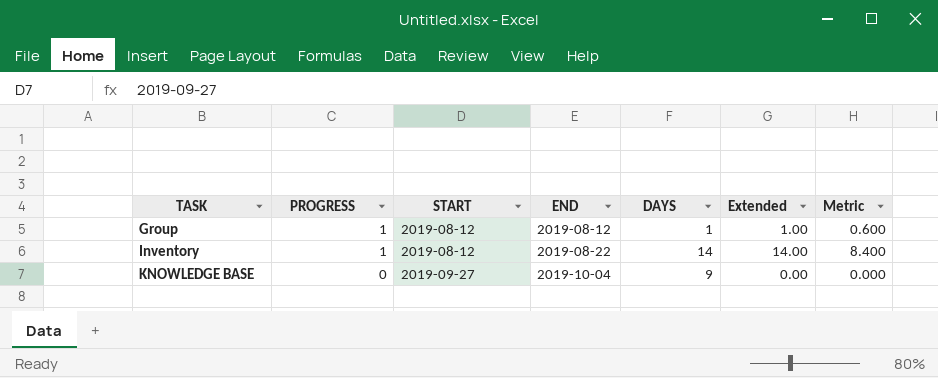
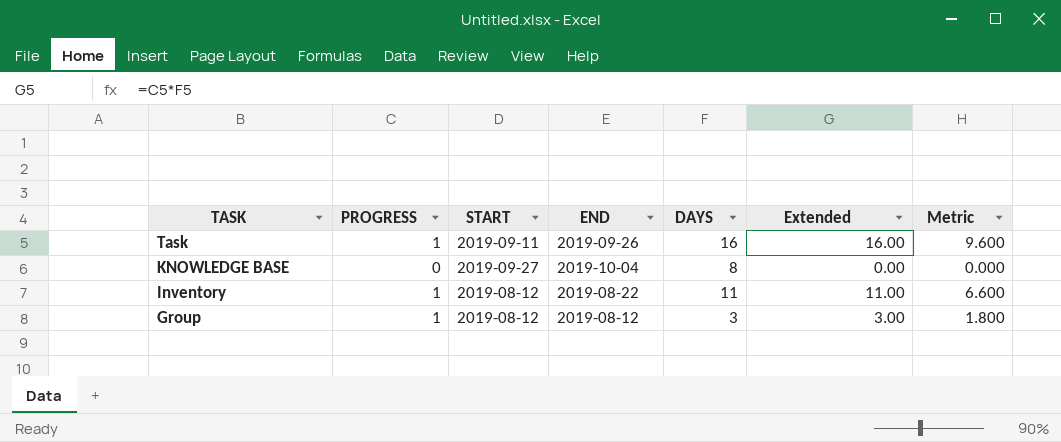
row order: TASK ascending -> TASK descending
row Task: none -> 1 | 2019-09-11 | 2019-09-26 | 16 | 16.00 | 9.600
KNOWLEDGE BASE | DAYS: 9 -> 8
Inventory | DAYS: 14 -> 11
Inventory | Extended: 14.00 -> 11.00
Inventory | Metric: 8.400 -> 6.600
Group | DAYS: 1 -> 3
Group | Extended: 1.00 -> 3.00
Group | Metric: 0.600 -> 1.800

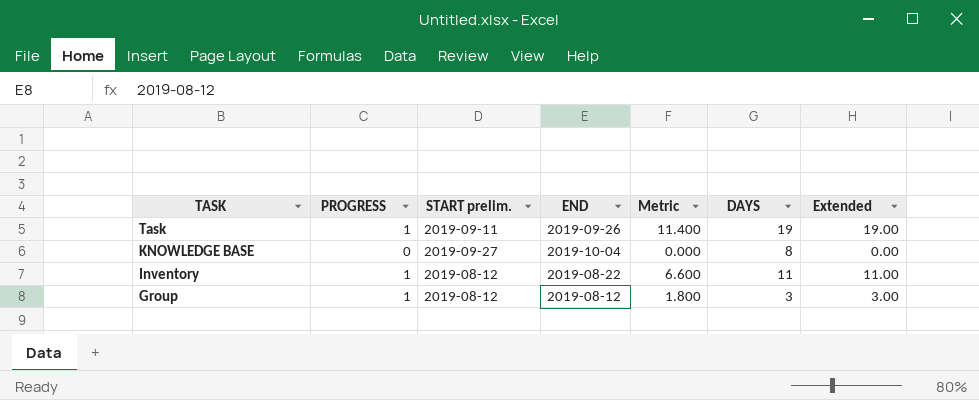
column name: START -> START prelim.
column Metric | position: 7 -> 5
Task | Metric: 9.600 -> 11.400
Task | DAYS: 16 -> 19
Task | Extended: 16.00 -> 19.00

